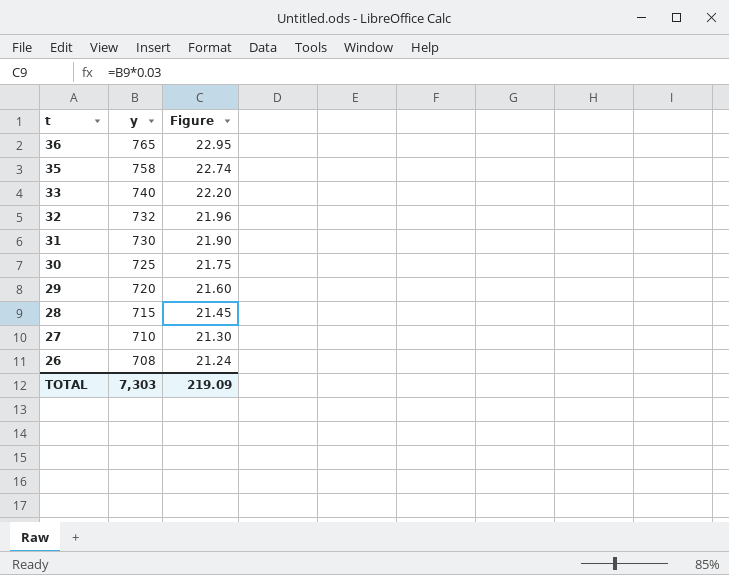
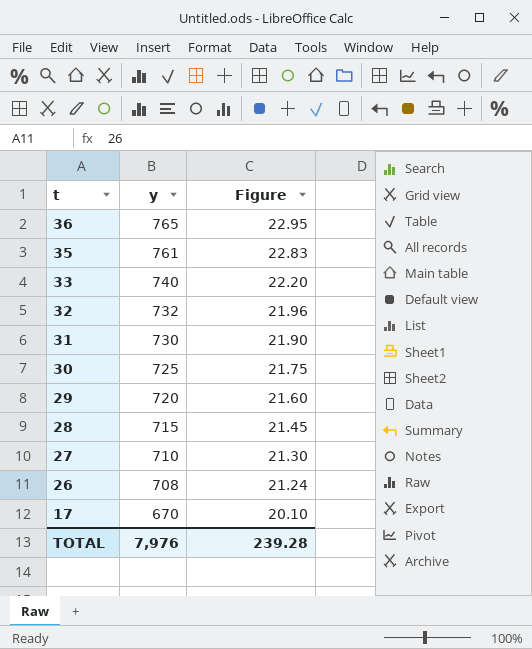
35 | y: 758 -> 761
35 | Figure: 22.74 -> 22.83
row 17: none -> 670 | 20.10
TOTAL | y: 7,303 -> 7,976
TOTAL | Figure: 219.09 -> 239.28

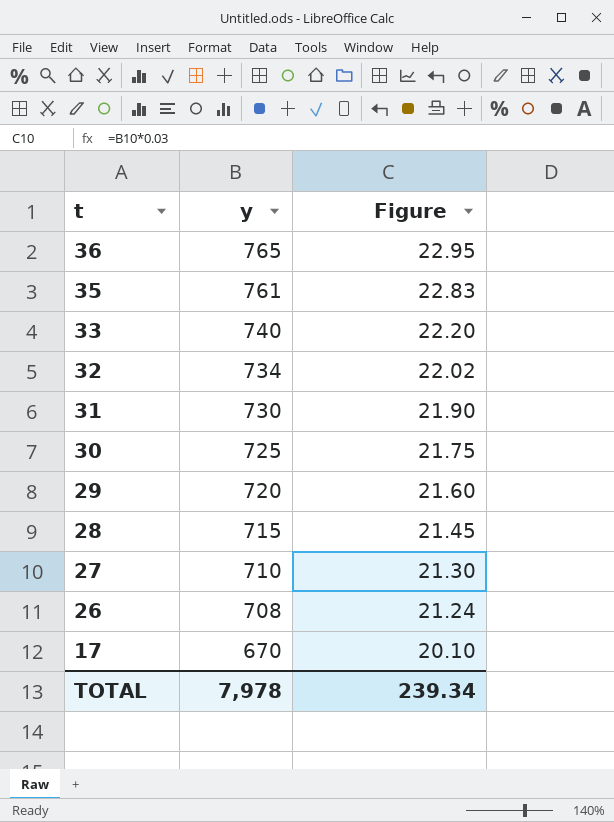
32 | y: 732 -> 734
32 | Figure: 21.96 -> 22.02
TOTAL | y: 7,976 -> 7,978
TOTAL | Figure: 239.28 -> 239.34

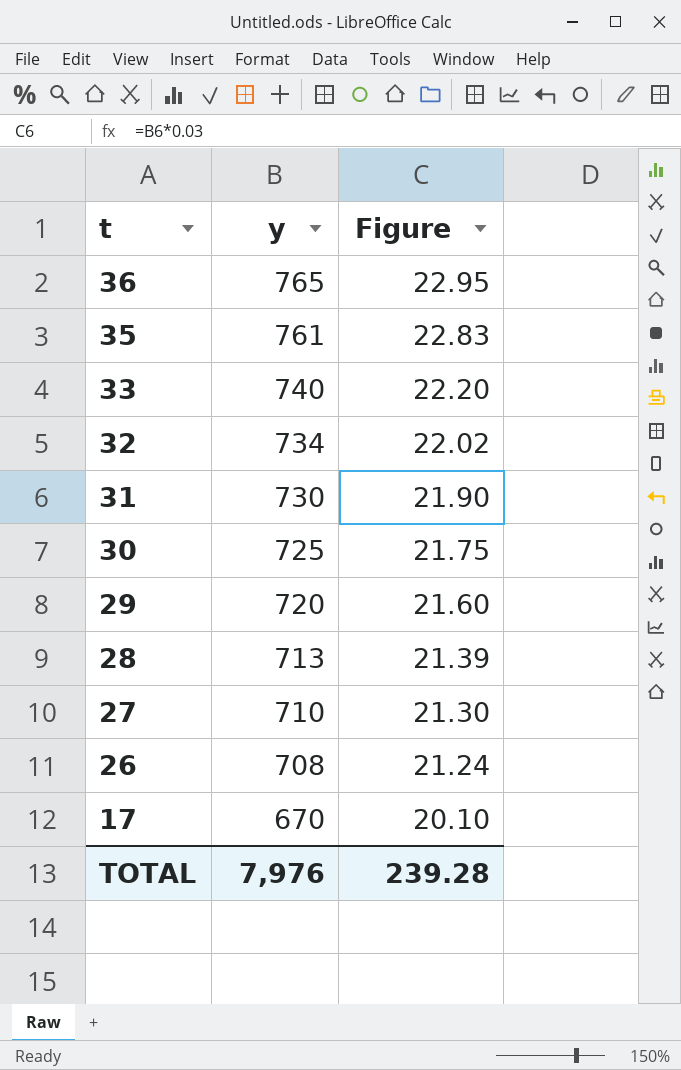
28 | y: 715 -> 713
28 | Figure: 21.45 -> 21.39
TOTAL | y: 7,978 -> 7,976
TOTAL | Figure: 239.34 -> 239.28

